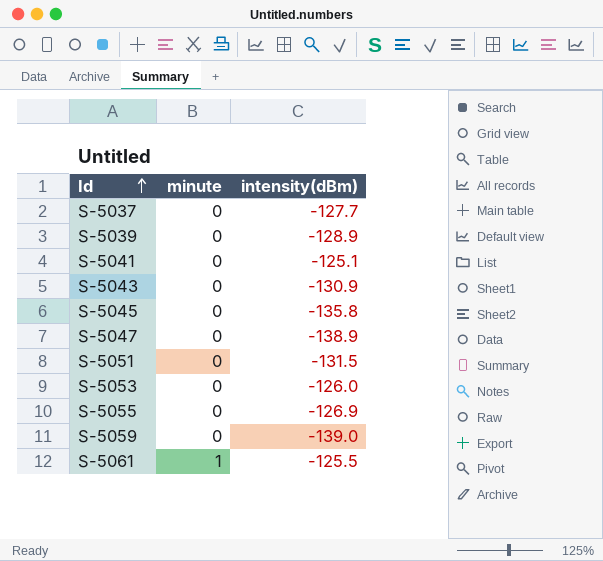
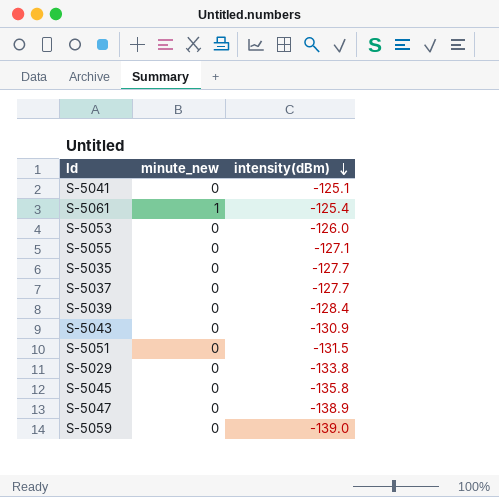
row order: Id ascending -> intensity(dBm) descending
column name: minute -> minute_new
S-5061 | intensity(dBm): -125.5 -> -125.4
S-5055 | intensity(dBm): -126.9 -> -127.1
row S-5035: none -> 0 | -127.7
S-5039 | intensity(dBm): -128.9 -> -128.4
row S-5029: none -> 0 | -133.8

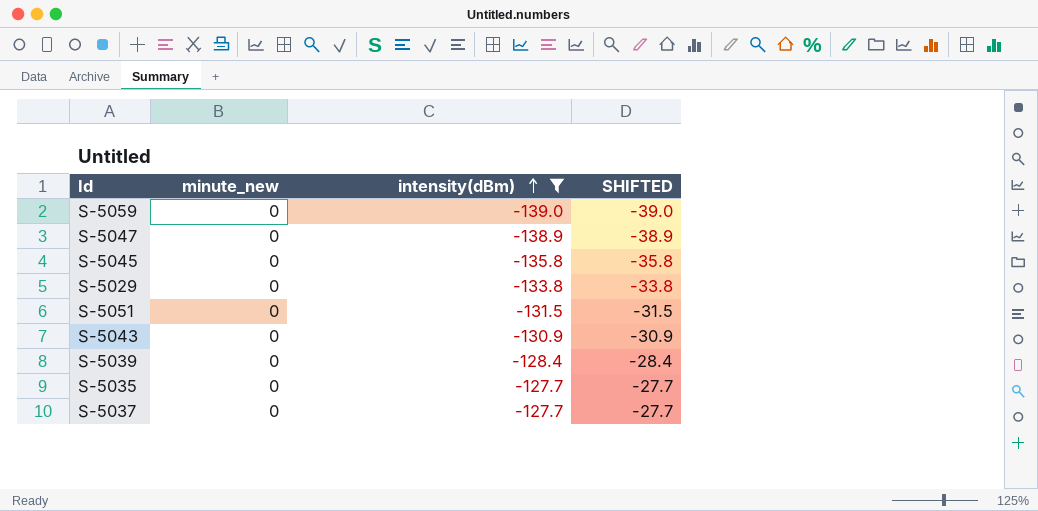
filter: none -> intensity(dBm) <= -127.7
row order: intensity(dBm) descending -> intensity(dBm) ascending
column SHIFTED | formula: none -> [intensity(dBm)] + 100

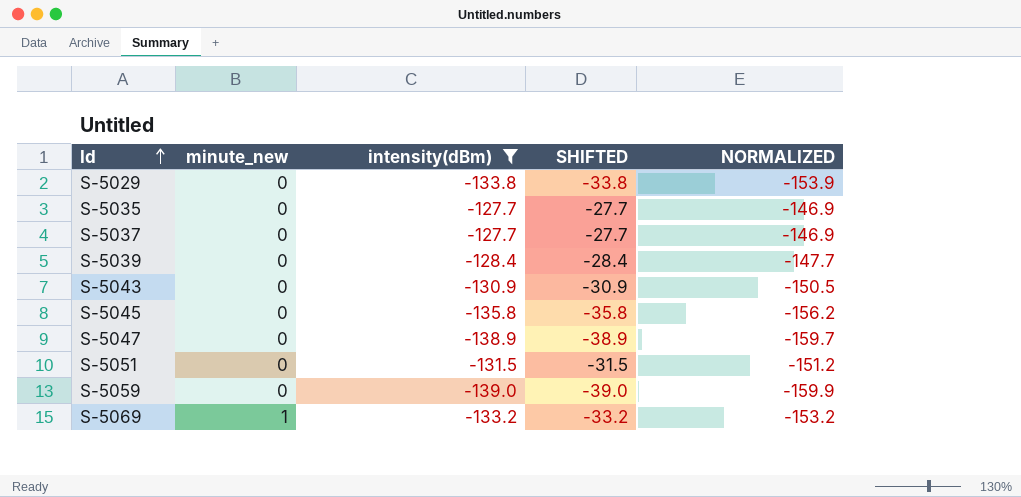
row order: intensity(dBm) ascending -> Id ascending
column NORMALIZED | formula: none -> [intensity(dBm)] * 1.15
row S-5069: none -> 1 | -133.2 | -33.2 | -153.2

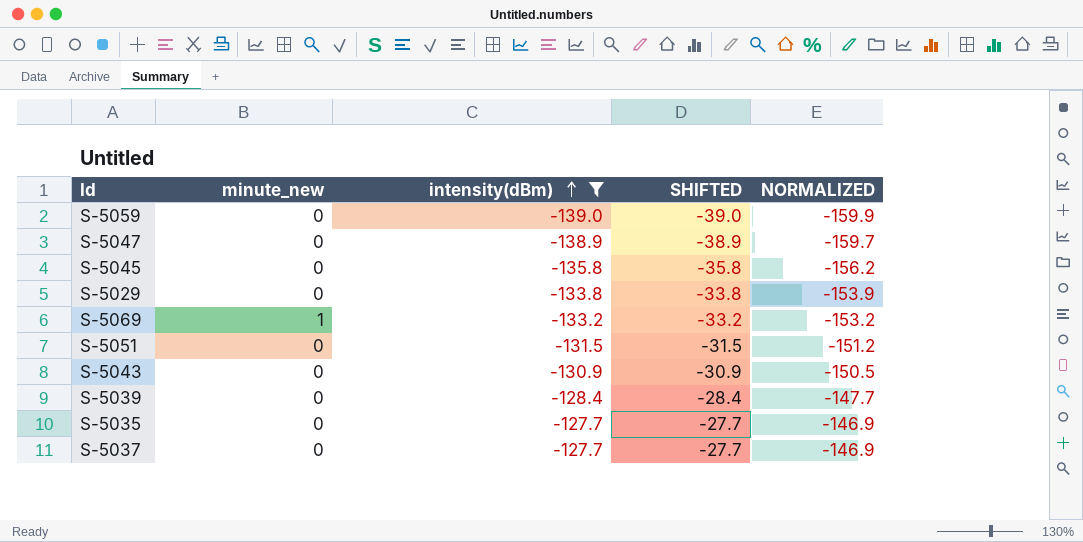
row order: Id ascending -> intensity(dBm) ascending

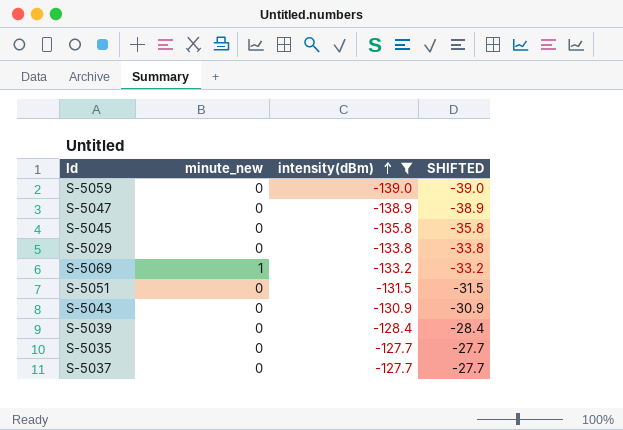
column NORMALIZED | formula: [intensity(dBm)] * 1.15 -> none

